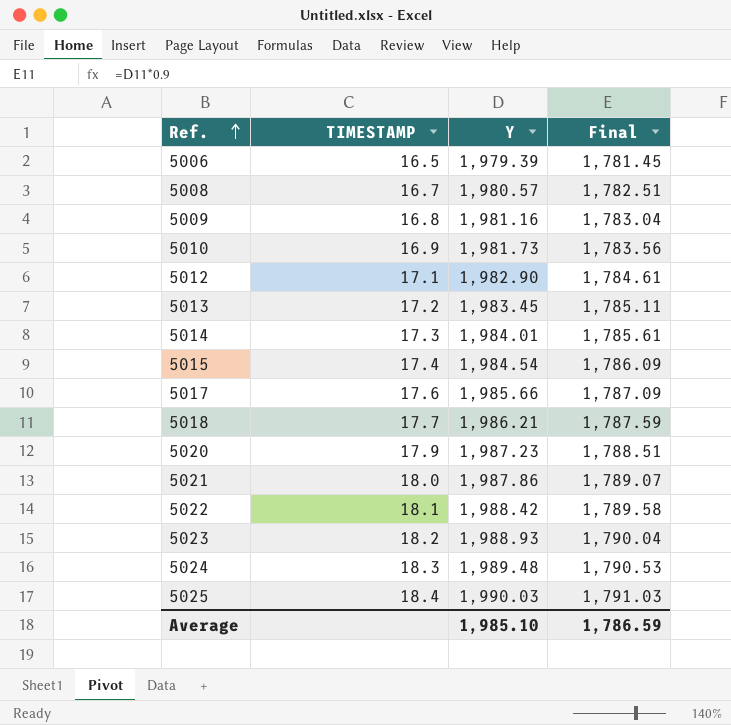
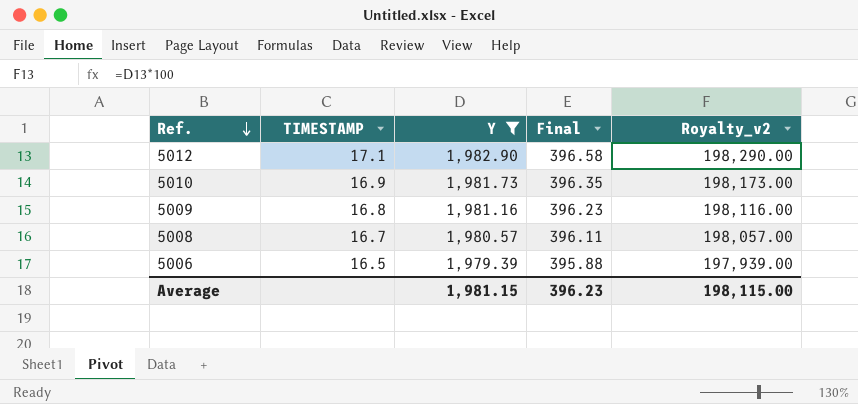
filter: none -> Y <= 1,982.90
row order: Ref. ascending -> Ref. descending
column Final | formula: [Y] * 0.9 -> [Y] * 0.2
column Royalty_v2 | formula: none -> [Y] * 100
Average | Y: 1,985.10 -> 1,981.15
Average | Final: 1,786.59 -> 396.23

